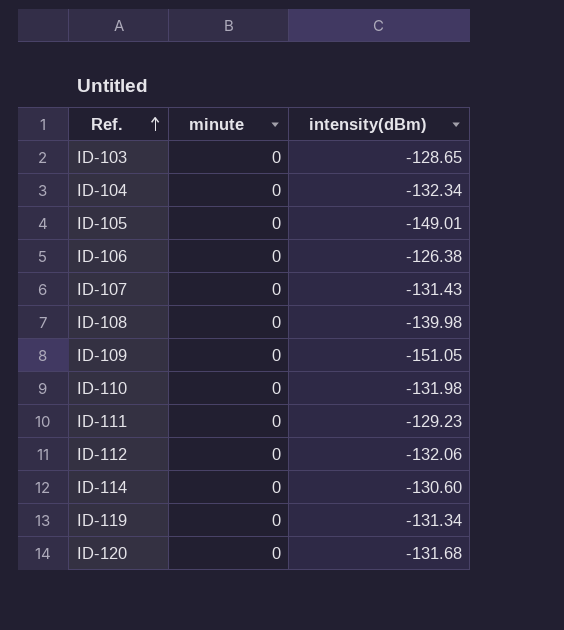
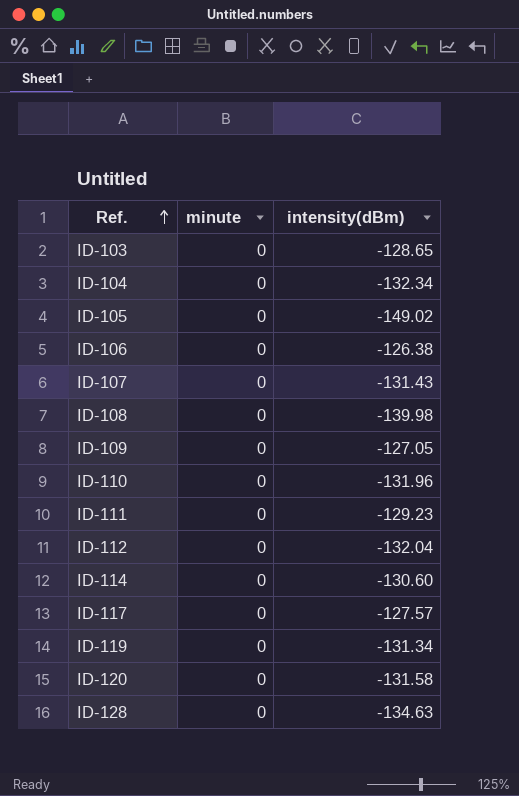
ID-105 | intensity(dBm): -149.01 -> -149.02
ID-109 | intensity(dBm): -151.05 -> -127.05
ID-110 | intensity(dBm): -131.98 -> -131.96
ID-112 | intensity(dBm): -132.06 -> -132.04
row ID-117: none -> 0 | -127.57
ID-120 | intensity(dBm): -131.68 -> -131.58
row ID-128: none -> 0 | -134.63

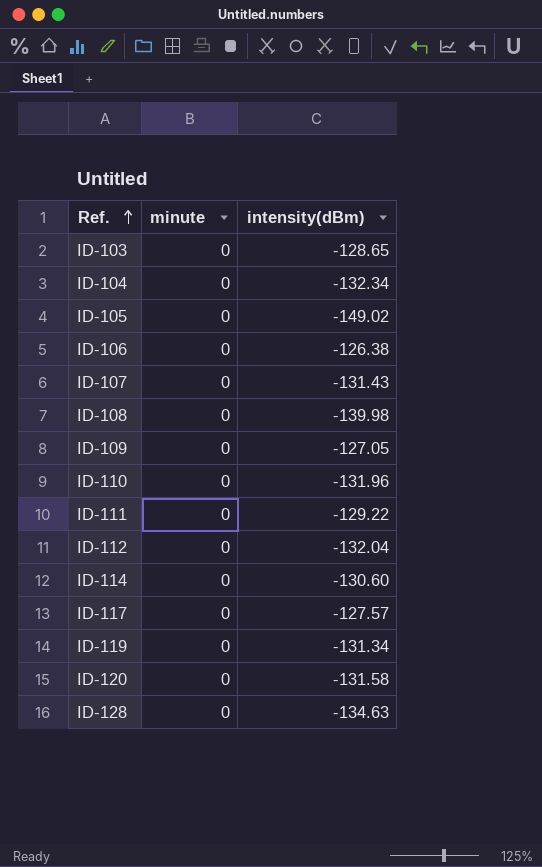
ID-111 | intensity(dBm): -129.23 -> -129.22

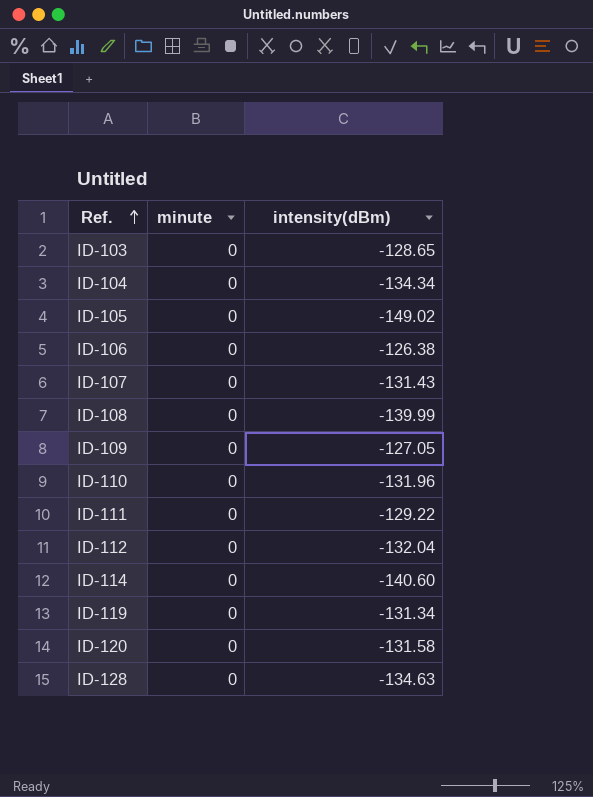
row ID-117: 0 | -127.57 -> none
ID-104 | intensity(dBm): -132.34 -> -134.34
ID-108 | intensity(dBm): -139.98 -> -139.99
ID-114 | intensity(dBm): -130.60 -> -140.60

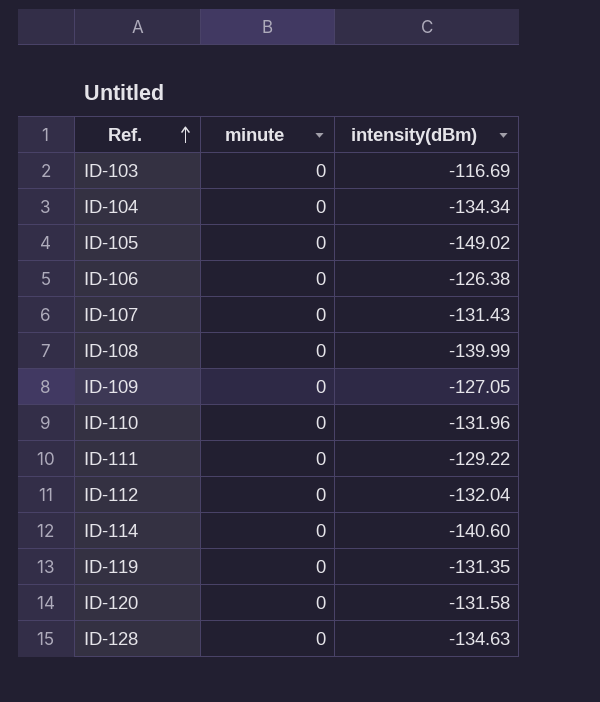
ID-103 | intensity(dBm): -128.65 -> -116.69
ID-119 | intensity(dBm): -131.34 -> -131.35

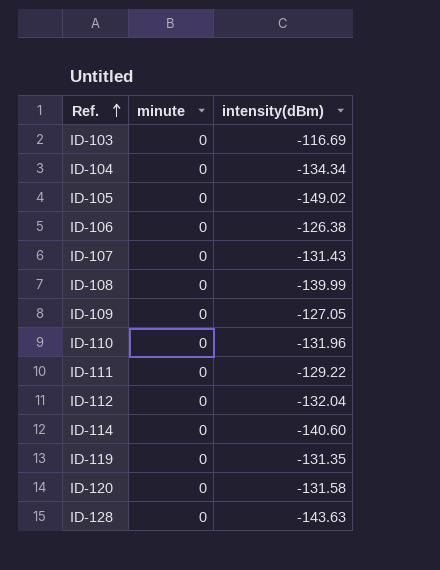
ID-128 | intensity(dBm): -134.63 -> -143.63

